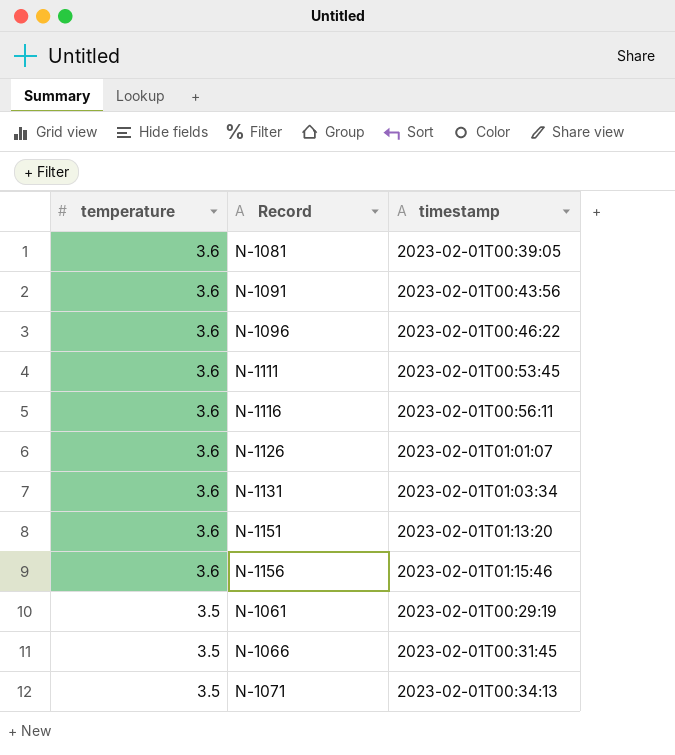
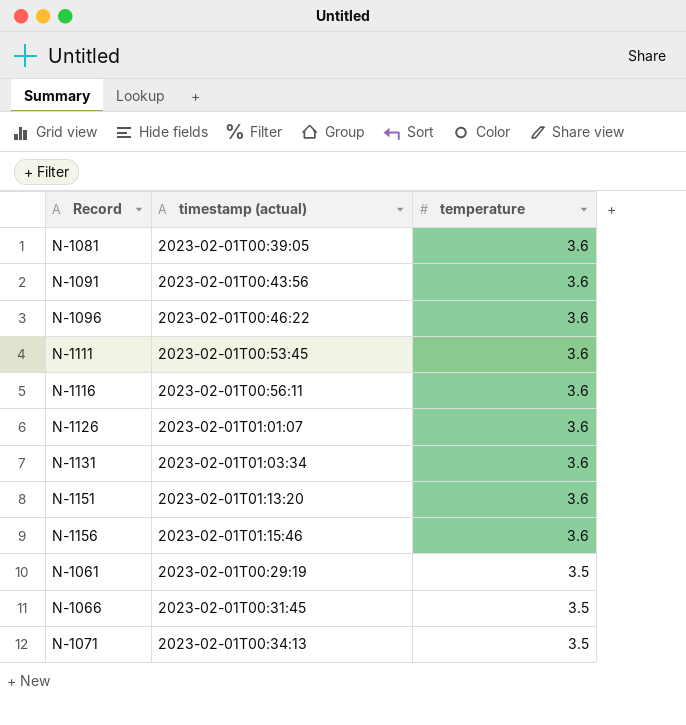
column name: timestamp -> timestamp (actual)
column temperature | position: 1 -> 3

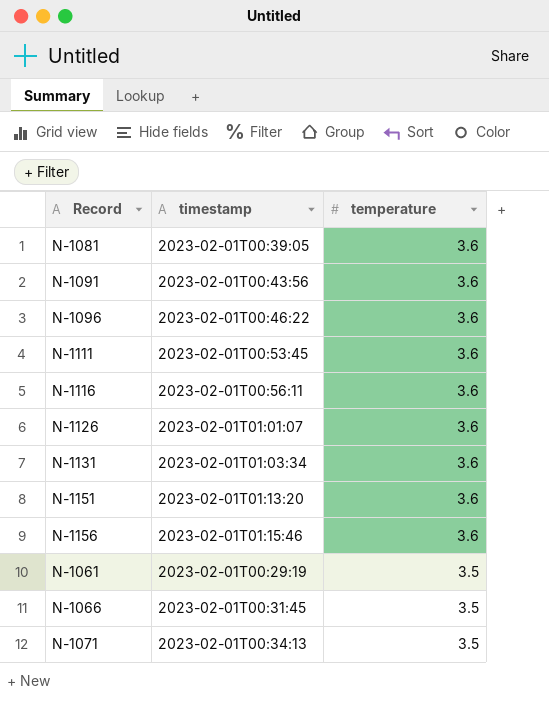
column name: timestamp (actual) -> timestamp

